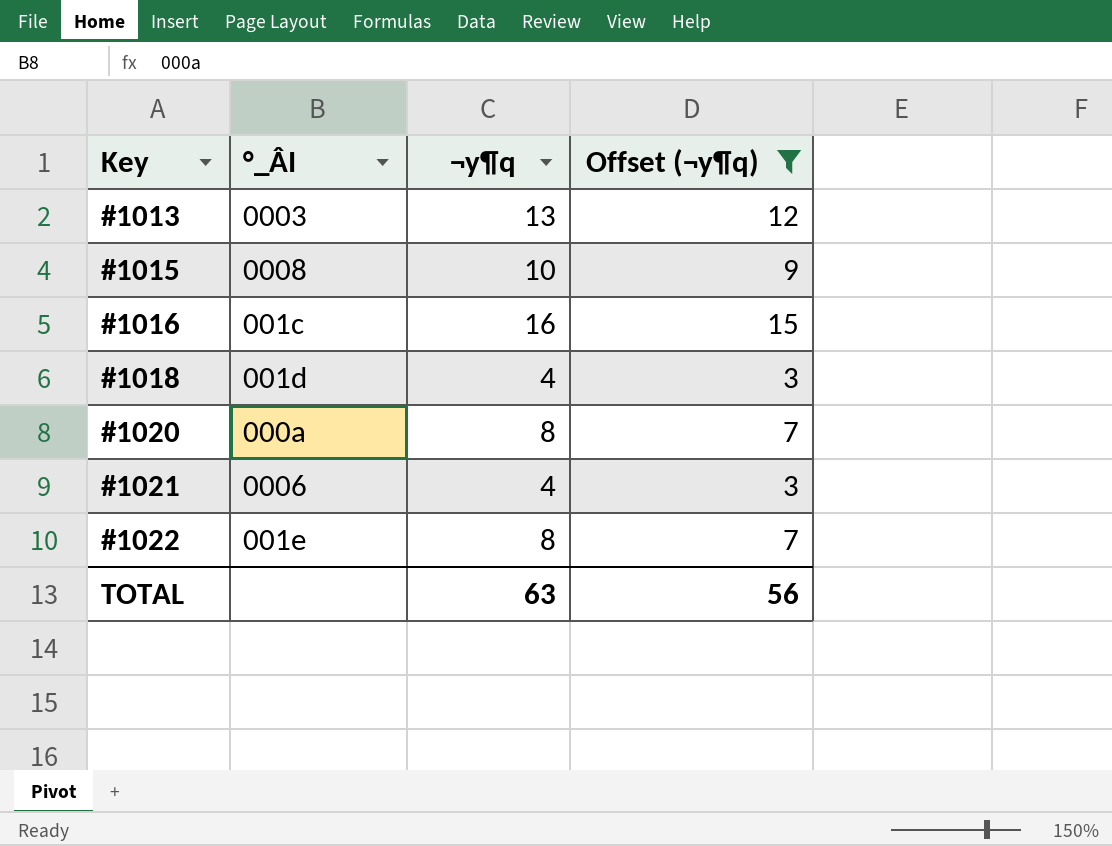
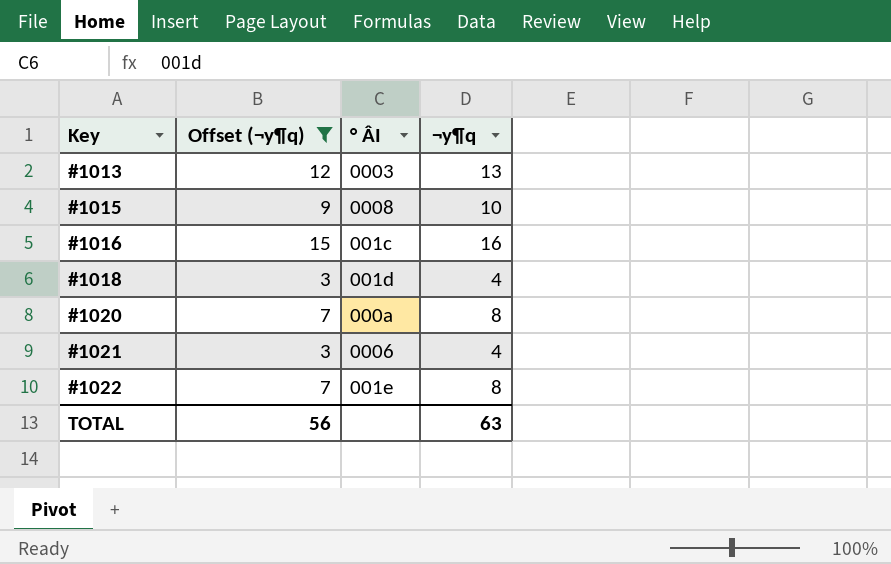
column Offset (¬y¶q) | position: 4 -> 2
column name: °_ÂI -> ° ÂI

